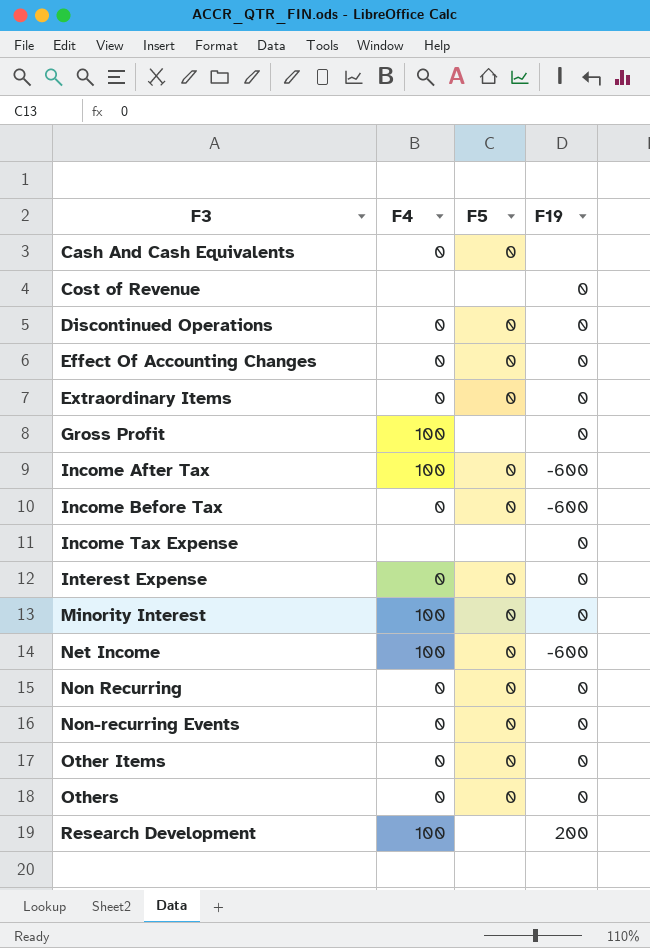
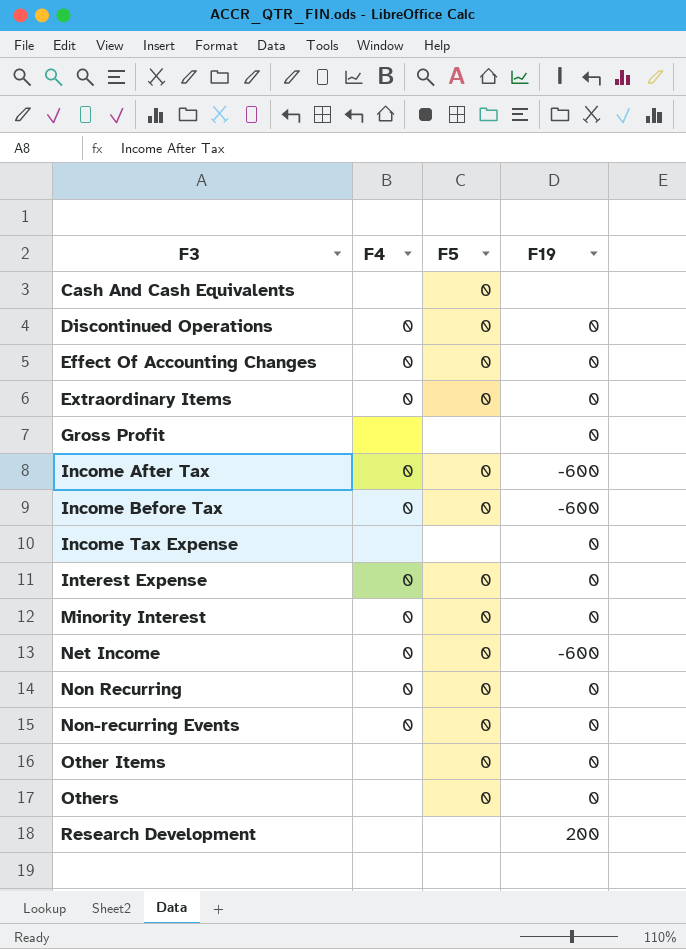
row Cost of Revenue: none | none | 0 -> none
Cash And Cash Equivalents | F4: 0 -> none
Gross Profit | F4: 100 -> none
Income After Tax | F4: 100 -> 0
Minority Interest | F4: 100 -> 0
Net Income | F4: 100 -> 0
Other Items | F4: 0 -> none
Others | F4: 0 -> none
Research Development | F4: 100 -> none

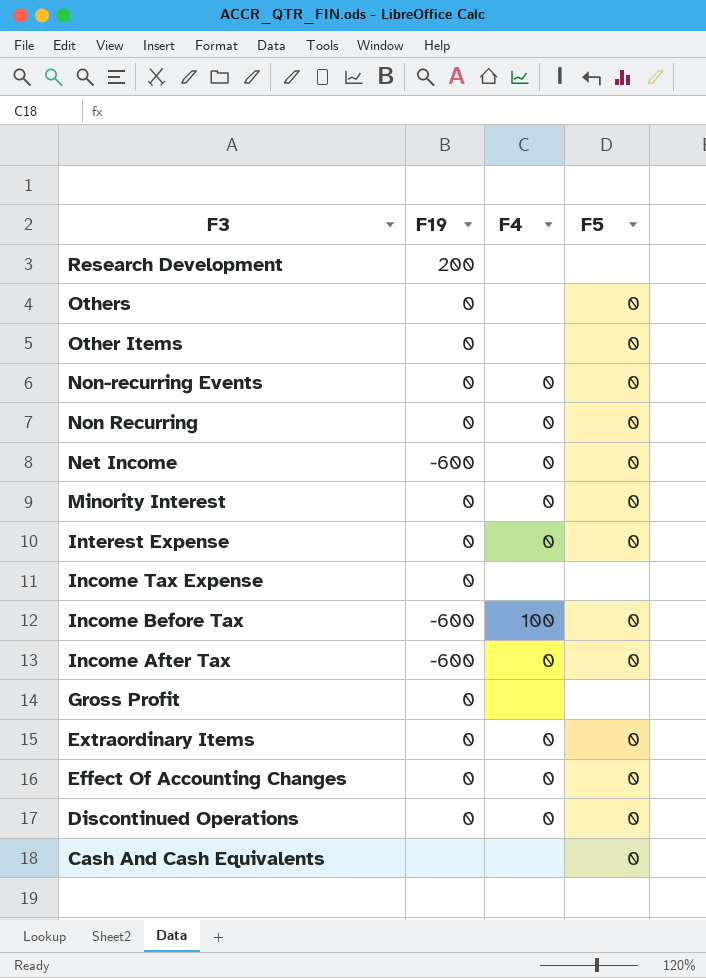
row order: F3 ascending -> F3 descending
column F19 | position: 4 -> 2
Income Before Tax | F4: 0 -> 100

